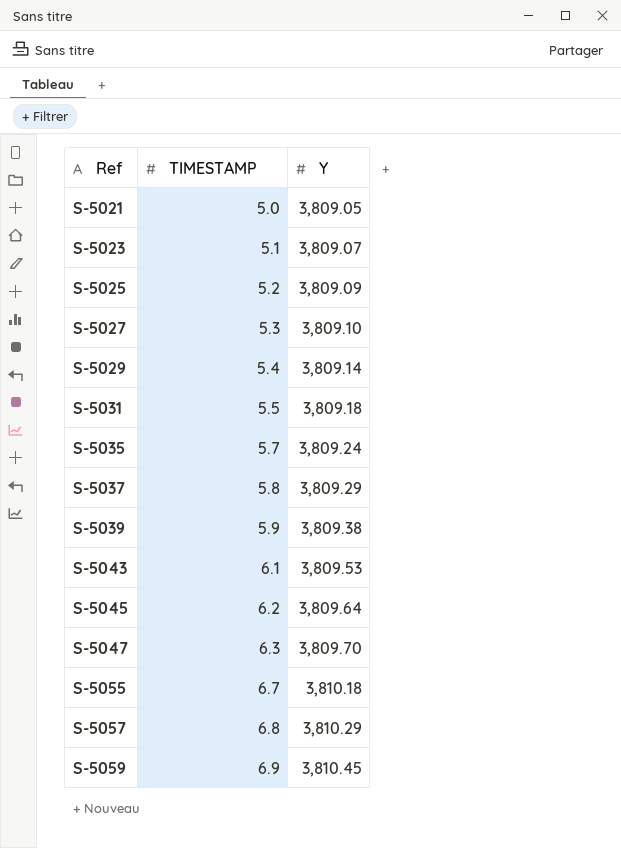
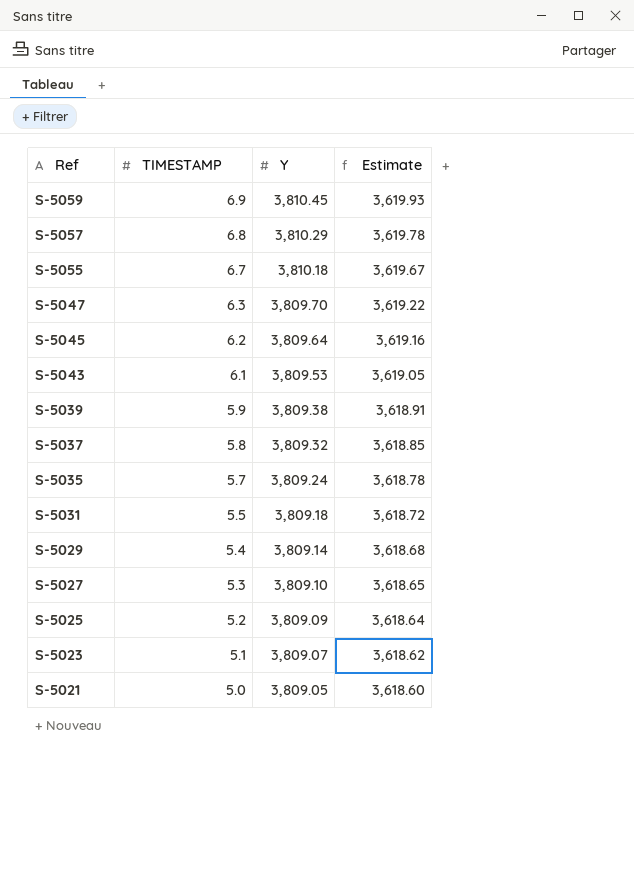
row order: Ref ascending -> Ref descending
column Estimate | formula: none -> [Y] * 0.95
S-5037 | Y: 3,809.29 -> 3,809.32

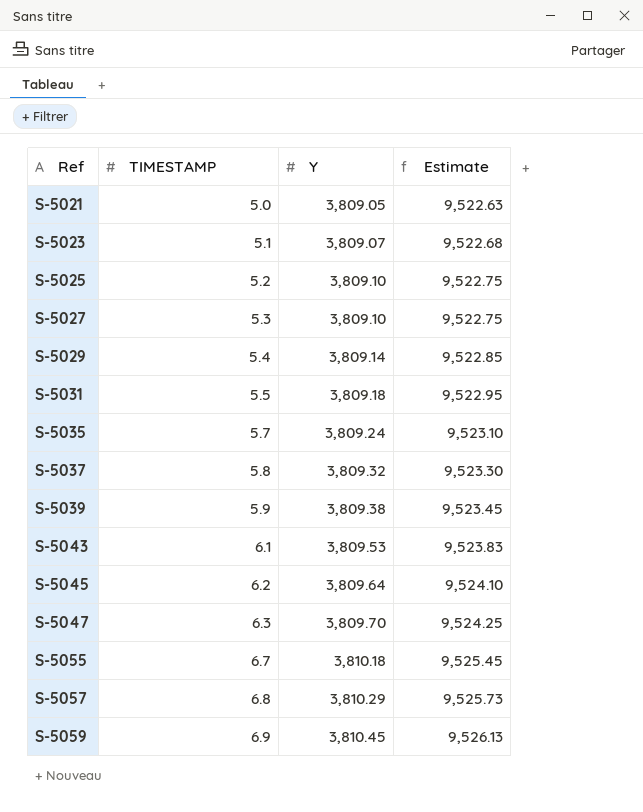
row order: Ref descending -> Ref ascending
column Estimate | formula: [Y] * 0.95 -> [Y] * 2.5
S-5025 | Y: 3,809.09 -> 3,809.10

